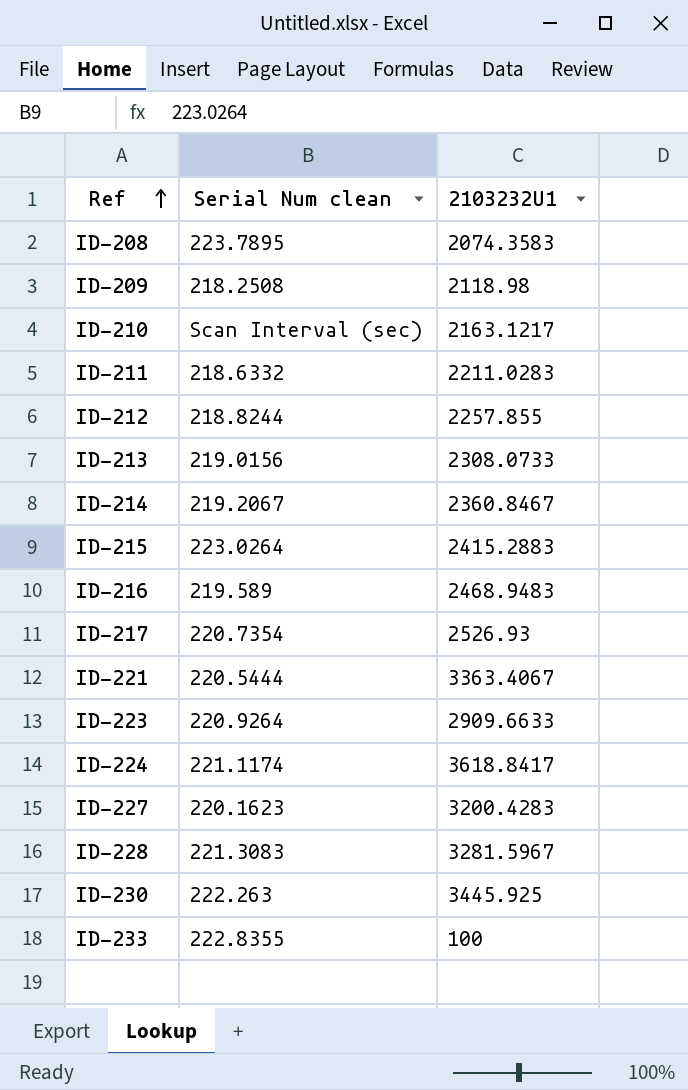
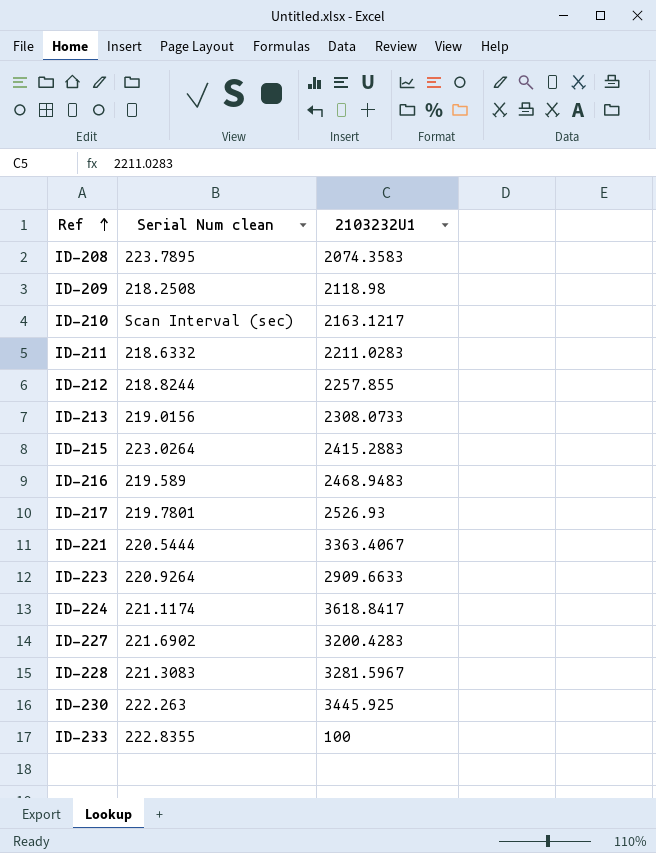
row ID-214: 219.2067 | 2360.8467 -> none
ID-217 | Serial Num clean: 220.7354 -> 219.7801
ID-227 | Serial Num clean: 220.1623 -> 221.6902

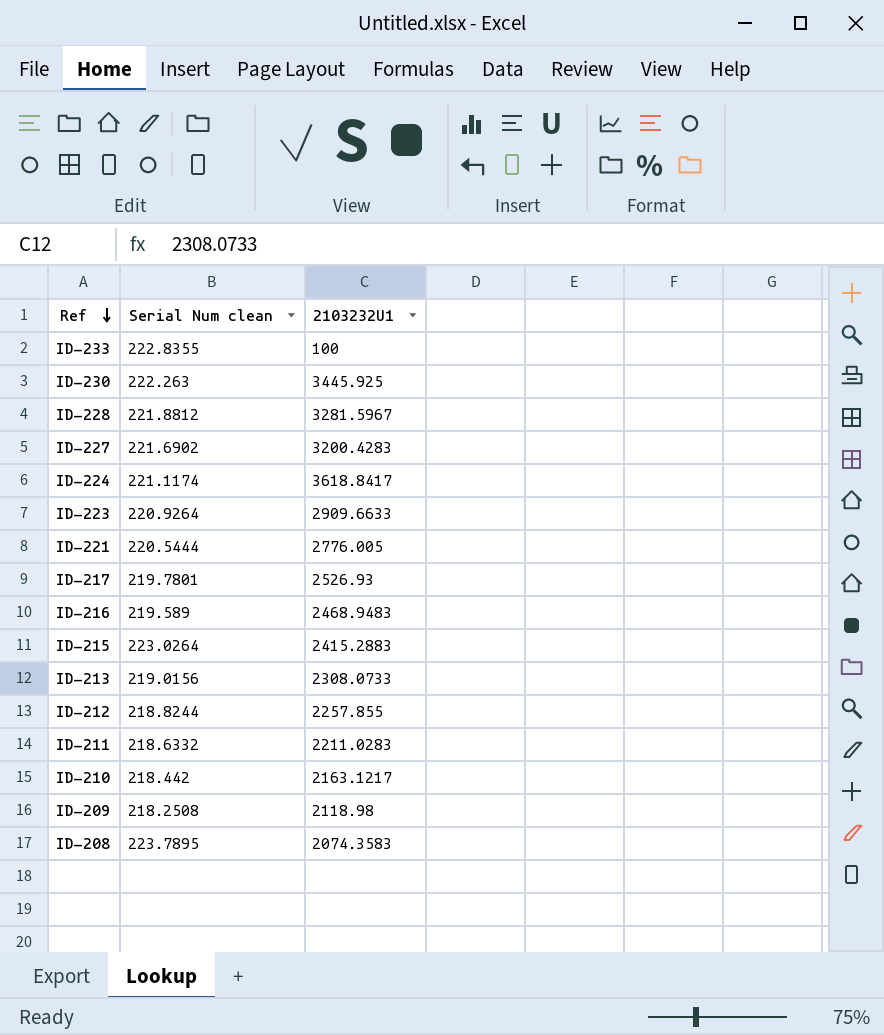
row order: Ref ascending -> Ref descending
ID-228 | Serial Num clean: 221.3083 -> 221.8812
ID-221 | 2103232U1: 3363.4067 -> 2776.005
ID-210 | Serial Num clean: Scan Interval (sec) -> 218.442

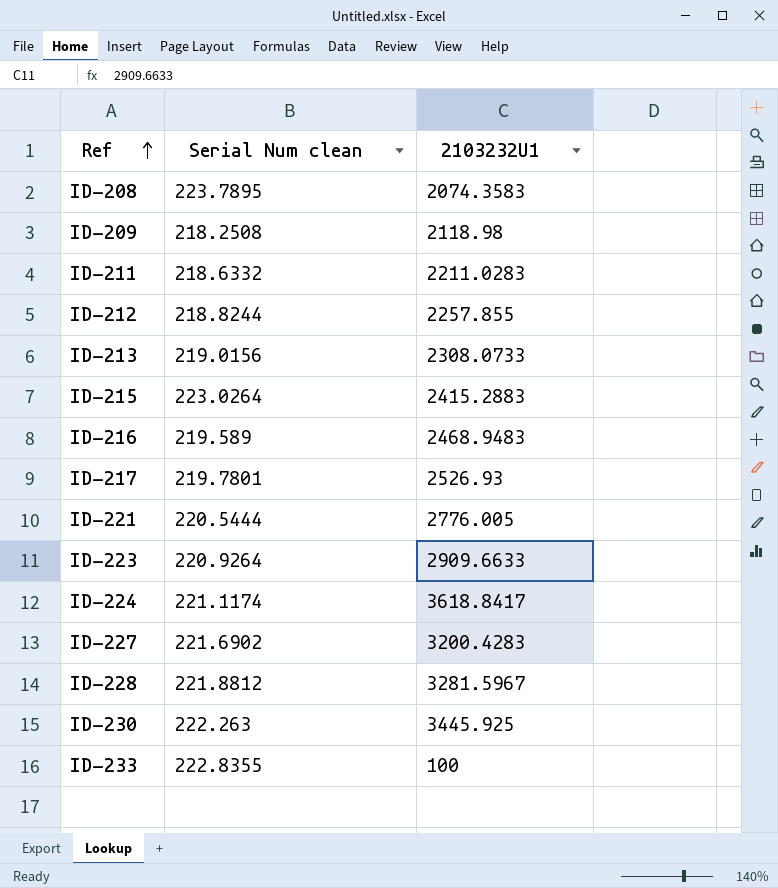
row order: Ref descending -> Ref ascending
row ID-210: 218.442 | 2163.1217 -> none

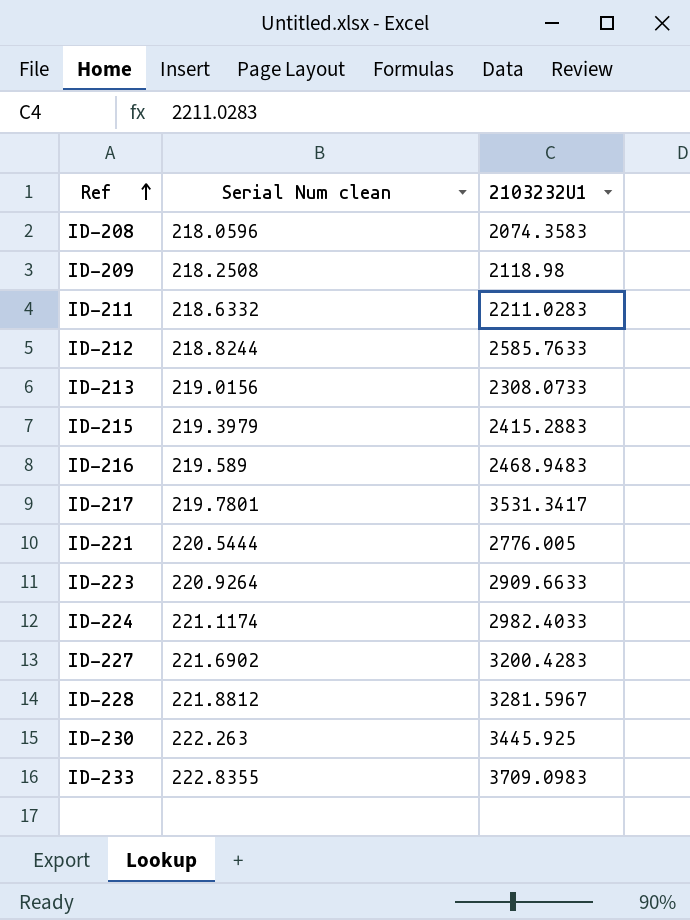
ID-208 | Serial Num clean: 223.7895 -> 218.0596
ID-212 | 2103232U1: 2257.855 -> 2585.7633
ID-215 | Serial Num clean: 223.0264 -> 219.3979
ID-217 | 2103232U1: 2526.93 -> 3531.3417
ID-224 | 2103232U1: 3618.8417 -> 2982.4033
ID-233 | 2103232U1: 100 -> 3709.0983

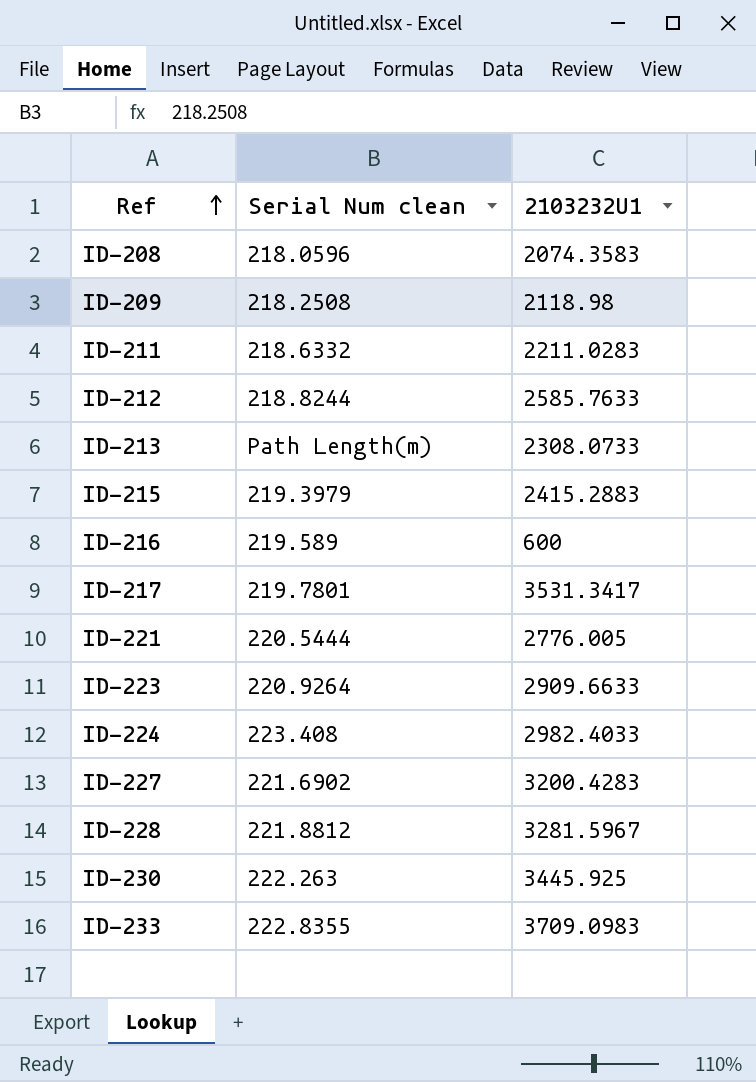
ID-213 | Serial Num clean: 219.0156 -> Path Length(m)
ID-216 | 2103232U1: 2468.9483 -> 600
ID-224 | Serial Num clean: 221.1174 -> 223.408

